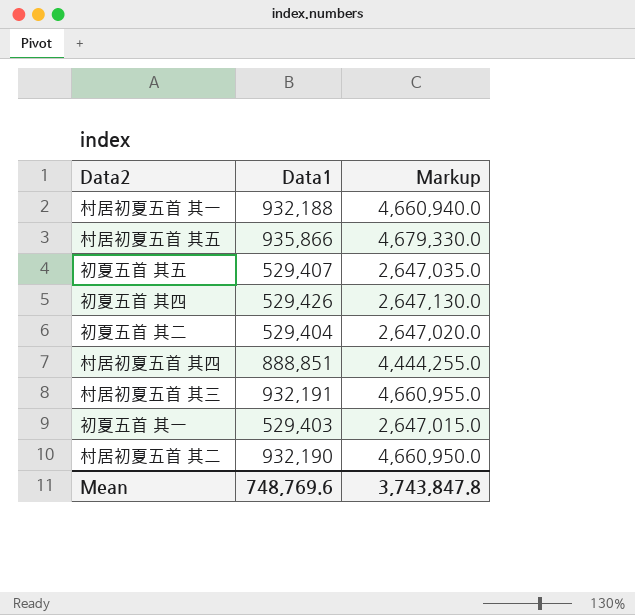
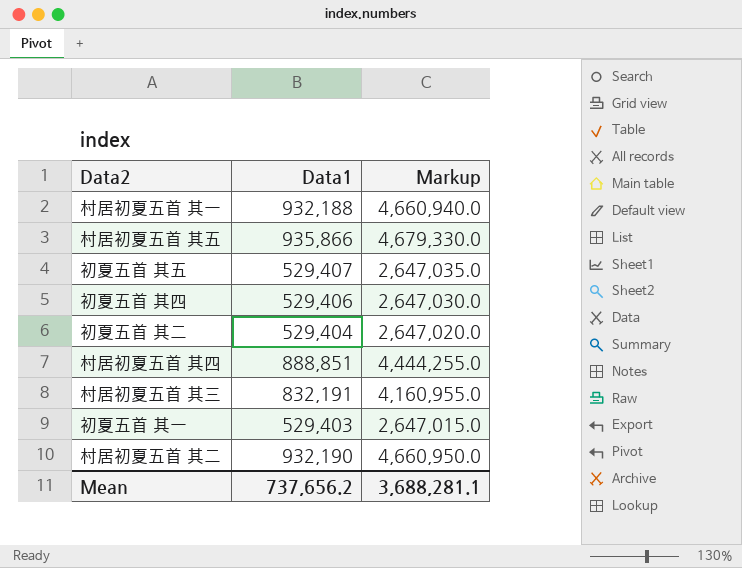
初夏五首 其四 | Data1: 529,426 -> 529,406
初夏五首 其四 | Markup: 2,647,130.0 -> 2,647,030.0
村居初夏五首 其三 | Data1: 932,191 -> 832,191
村居初夏五首 其三 | Markup: 4,660,955.0 -> 4,160,955.0
Mean | Data1: 748,769.6 -> 737,656.2
Mean | Markup: 3,743,847.8 -> 3,688,281.1

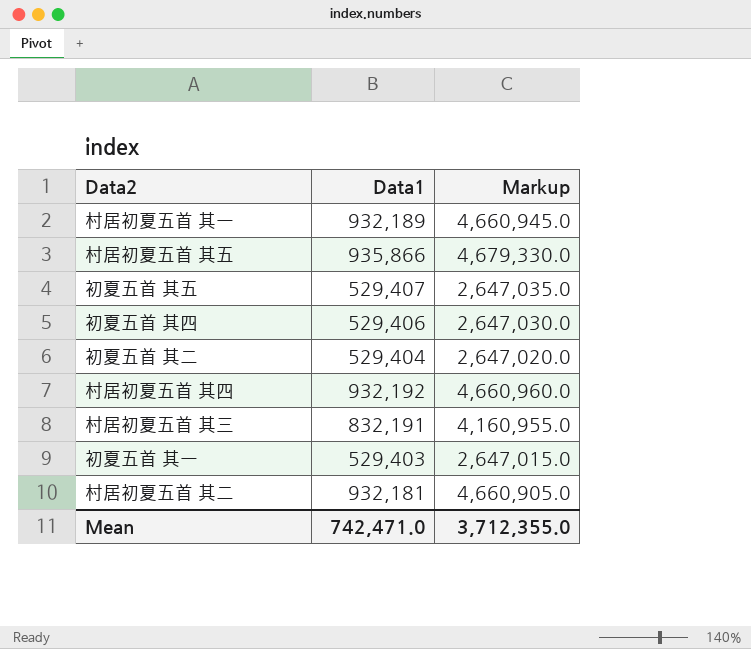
村居初夏五首 其一 | Data1: 932,188 -> 932,189
村居初夏五首 其一 | Markup: 4,660,940.0 -> 4,660,945.0
村居初夏五首 其四 | Data1: 888,851 -> 932,192
村居初夏五首 其四 | Markup: 4,444,255.0 -> 4,660,960.0
村居初夏五首 其二 | Data1: 932,190 -> 932,181
村居初夏五首 其二 | Markup: 4,660,950.0 -> 4,660,905.0
Mean | Data1: 737,656.2 -> 742,471.0
Mean | Markup: 3,688,281.1 -> 3,712,355.0

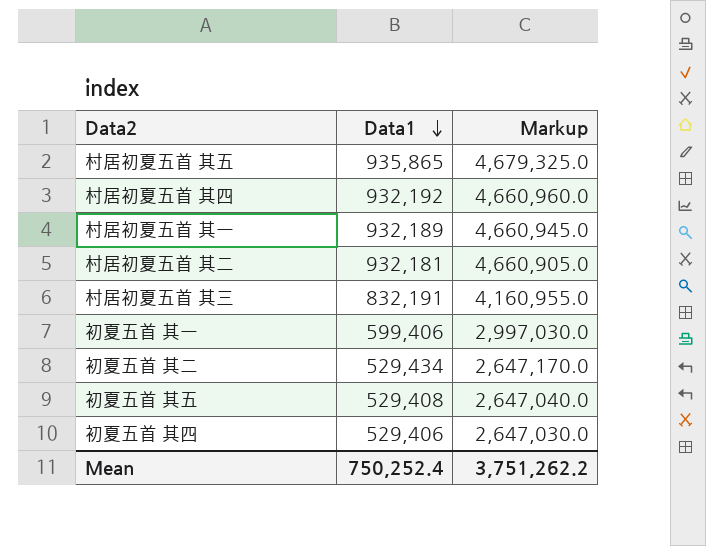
row order: none -> Data1 descending
村居初夏五首 其五 | Data1: 935,866 -> 935,865
村居初夏五首 其五 | Markup: 4,679,330.0 -> 4,679,325.0
初夏五首 其一 | Data1: 529,403 -> 599,406
初夏五首 其一 | Markup: 2,647,015.0 -> 2,997,030.0
初夏五首 其二 | Data1: 529,404 -> 529,434
初夏五首 其二 | Markup: 2,647,020.0 -> 2,647,170.0
初夏五首 其五 | Data1: 529,407 -> 529,408
初夏五首 其五 | Markup: 2,647,035.0 -> 2,647,040.0
Mean | Data1: 742,471.0 -> 750,252.4
Mean | Markup: 3,712,355.0 -> 3,751,262.2

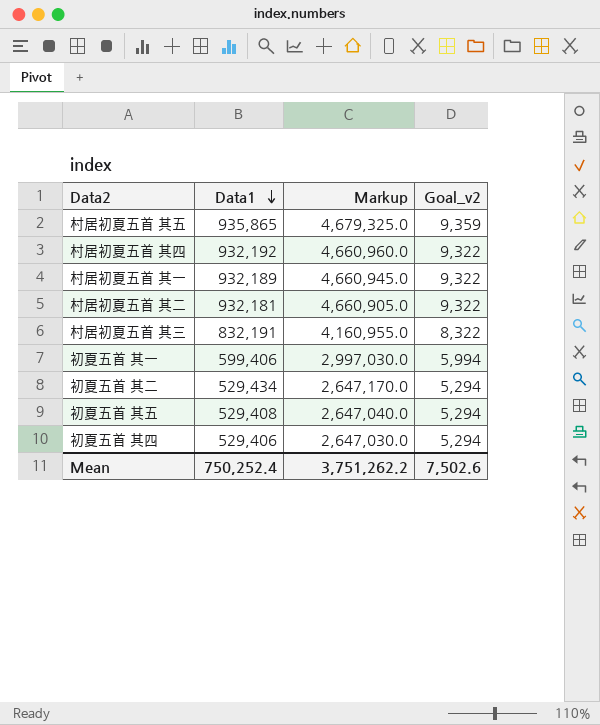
column Goal_v2 | formula: none -> [Data1] * 0.01

